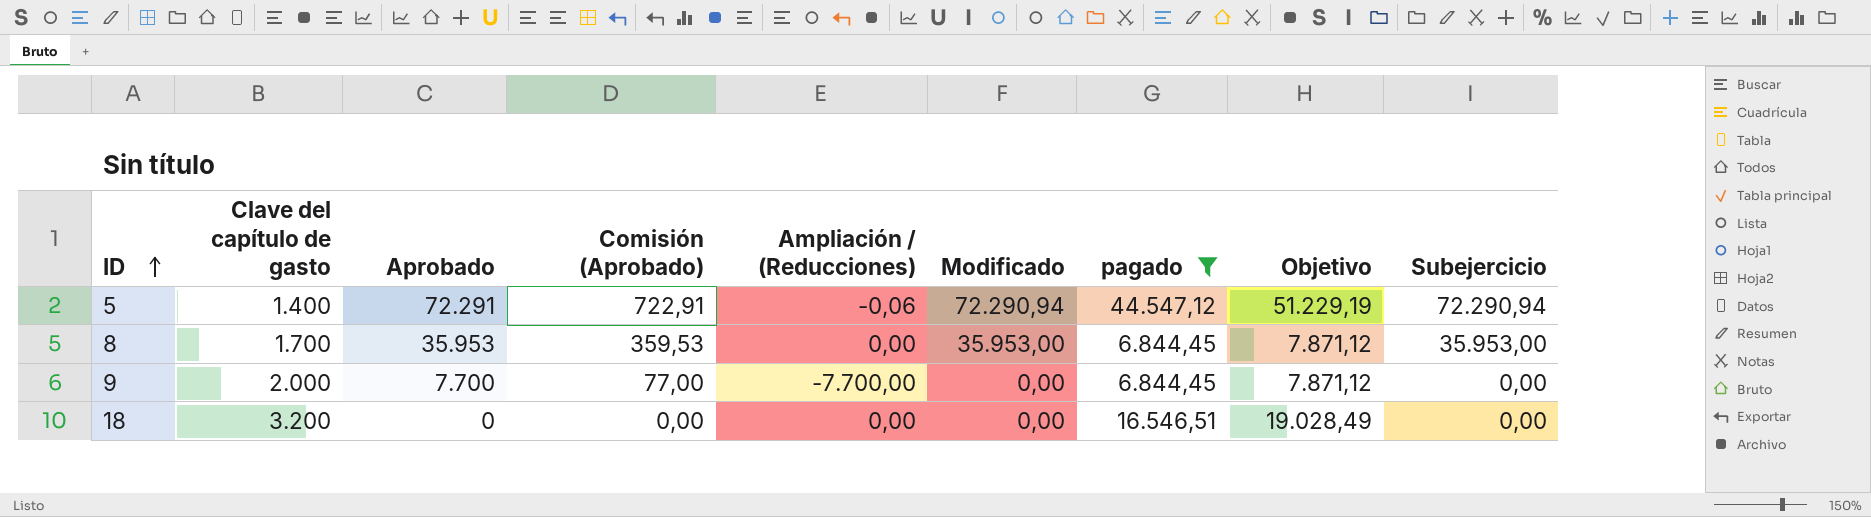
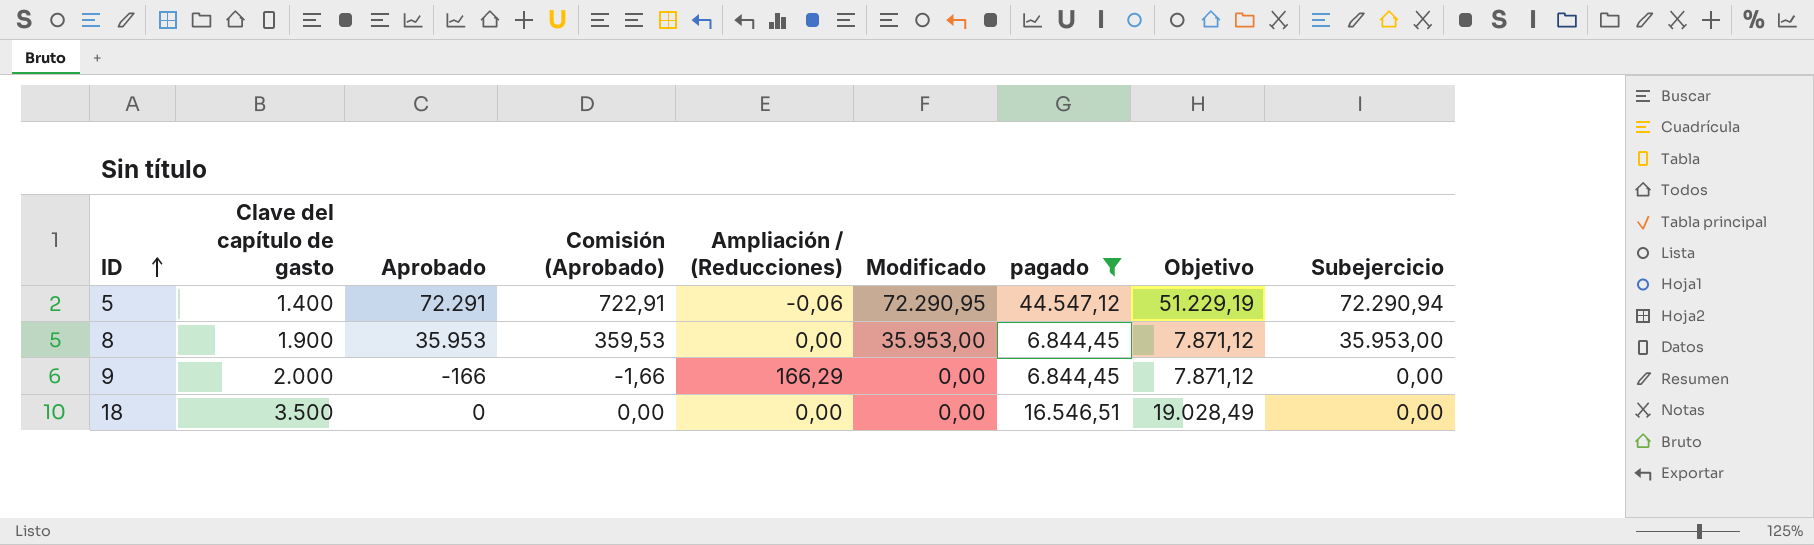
5 | Modificado: 72.290,94 -> 72.290,95
8 | Clave del capítulo de gasto: 1.700 -> 1.900
9 | Aprobado: 7.700 -> -166
9 | Comisión (Aprobado): 77,00 -> -1,66
9 | Ampliación / (Reducciones): -7.700,00 -> 166,29
18 | Clave del capítulo de gasto: 3.200 -> 3.500

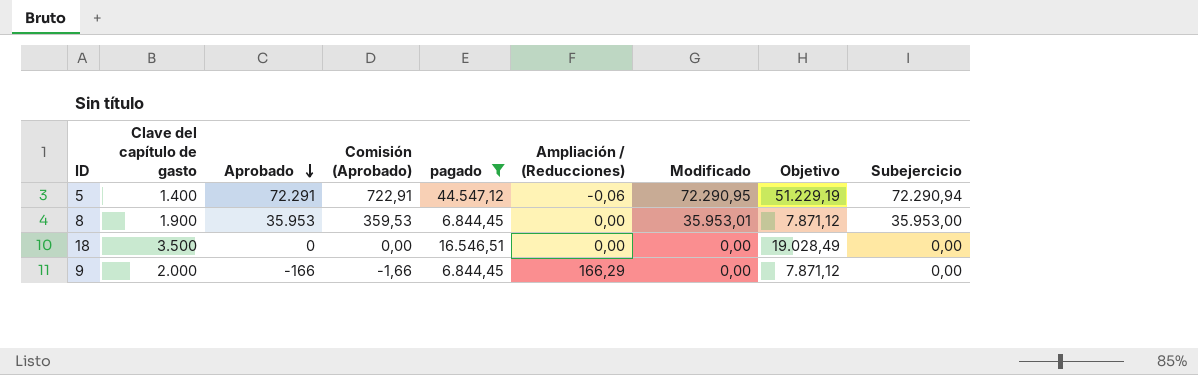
row order: ID ascending -> Aprobado descending
column pagado | position: 7 -> 5
8 | Modificado: 35.953,00 -> 35.953,01

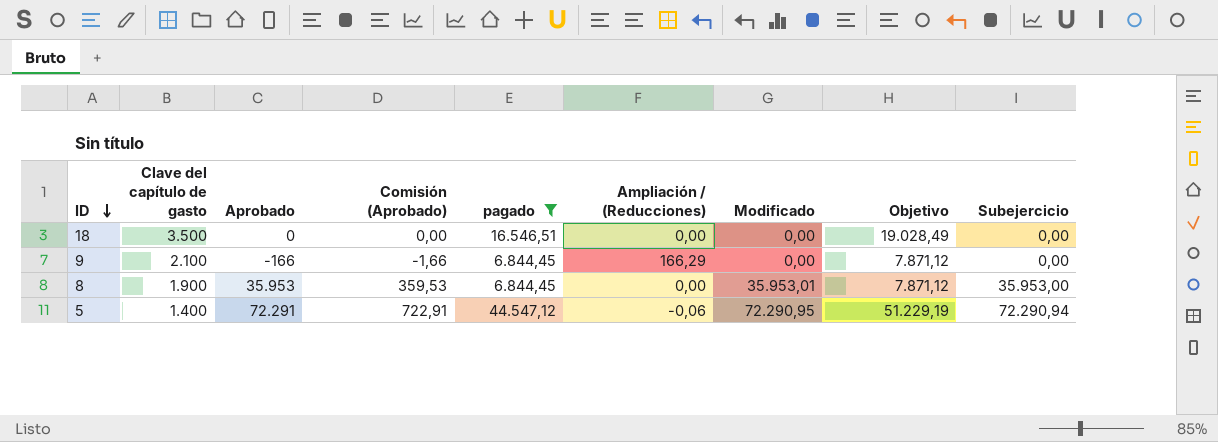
row order: Aprobado descending -> ID descending
9 | Clave del capítulo de gasto: 2.000 -> 2.100

